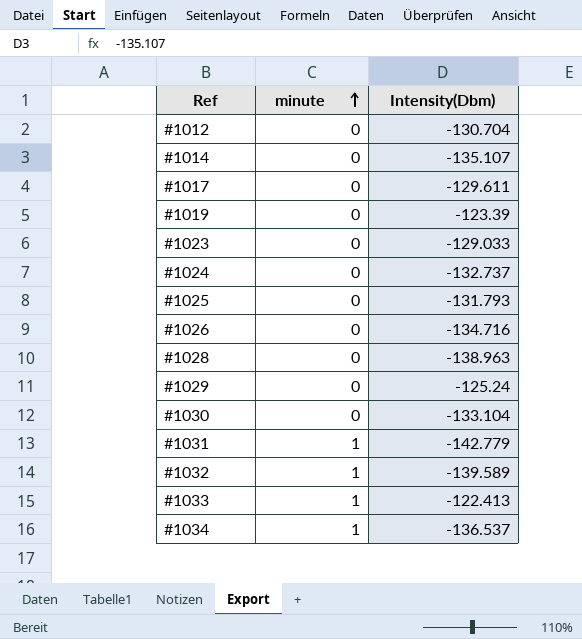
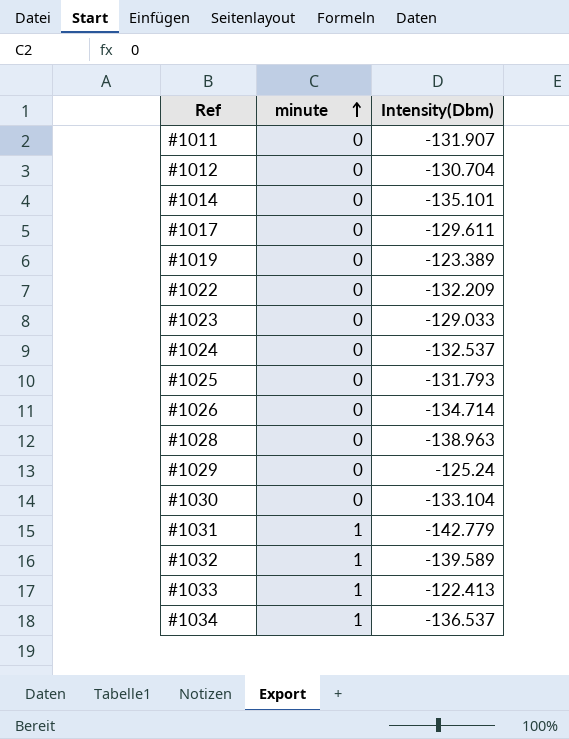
row #1011: none -> 0 | -131.907
#1014 | Intensity(Dbm): -135.107 -> -135.101
#1019 | Intensity(Dbm): -123.39 -> -123.389
row #1022: none -> 0 | -132.209
#1024 | Intensity(Dbm): -132.737 -> -132.537
#1026 | Intensity(Dbm): -134.716 -> -134.714

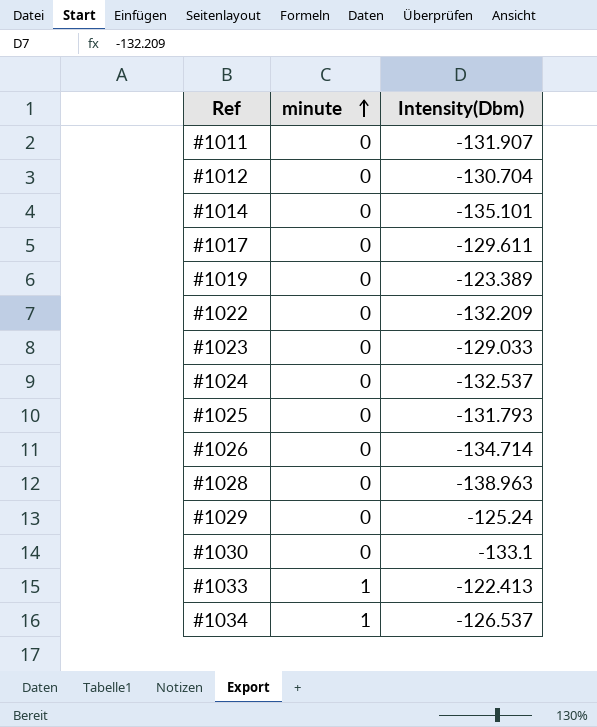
row #1031: 1 | -142.779 -> none
row #1032: 1 | -139.589 -> none
#1030 | Intensity(Dbm): -133.104 -> -133.1
#1034 | Intensity(Dbm): -136.537 -> -126.537

